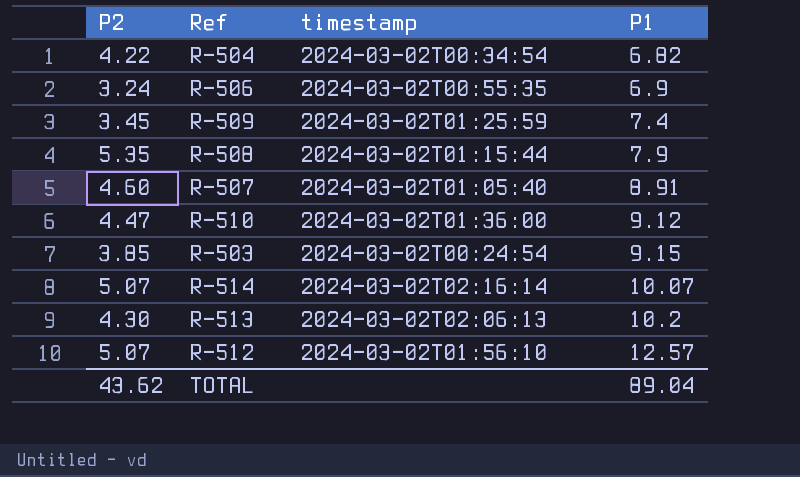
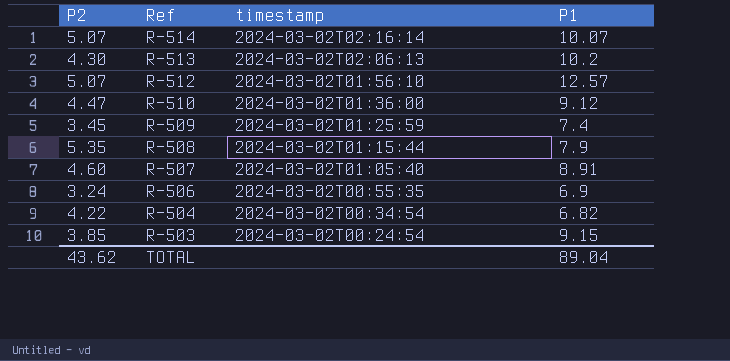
row order: P1 ascending -> Ref descending

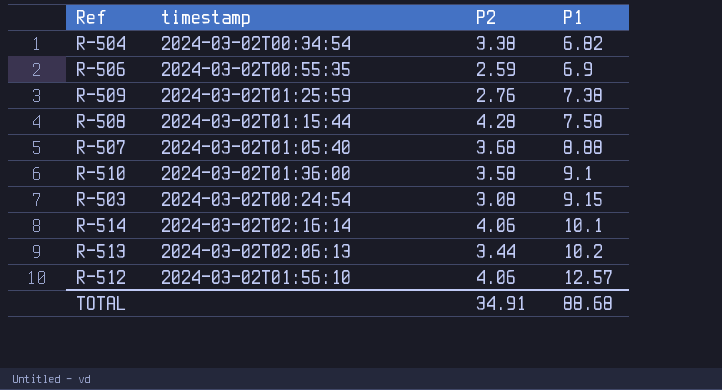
row order: Ref descending -> P1 ascending
column P2 | position: 1 -> 3
R-504 | P2: 4.22 -> 3.38
R-506 | P2: 3.24 -> 2.59
R-509 | P2: 3.45 -> 2.76
R-509 | P1: 7.4 -> 7.38
R-508 | P2: 5.35 -> 4.28
R-508 | P1: 7.9 -> 7.58
R-507 | P2: 4.60 -> 3.68
R-507 | P1: 8.91 -> 8.88
R-510 | P2: 4.47 -> 3.58
R-510 | P1: 9.12 -> 9.1
R-503 | P2: 3.85 -> 3.08
R-514 | P2: 5.07 -> 4.06
R-514 | P1: 10.07 -> 10.1
R-513 | P2: 4.30 -> 3.44
R-512 | P2: 5.07 -> 4.06
TOTAL | P2: 43.62 -> 34.91
TOTAL | P1: 89.04 -> 88.68

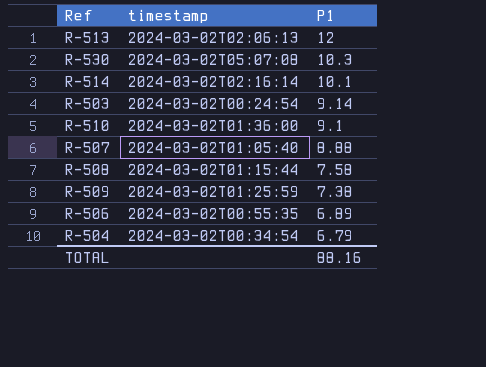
row order: P1 ascending -> P1 descending
column P2 | position: 3 -> none
row R-512: 2024-03-02T01:56:10 | 4.06 | 12.57 -> none
R-513 | P1: 10.2 -> 12
row R-530: none -> 2024-03-02T05:07:08 | 10.3
R-503 | P1: 9.15 -> 9.14
R-506 | P1: 6.9 -> 6.89
R-504 | P1: 6.82 -> 6.79
TOTAL | P1: 88.68 -> 88.16

